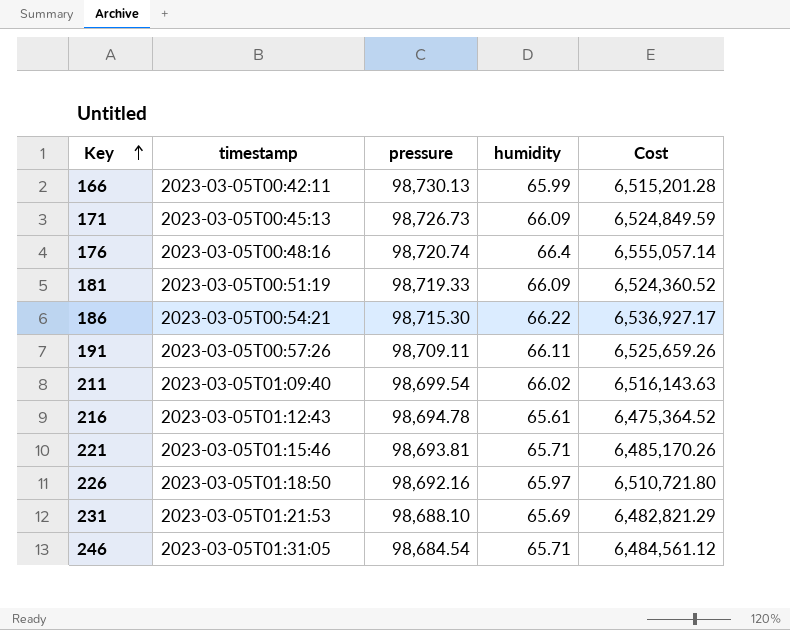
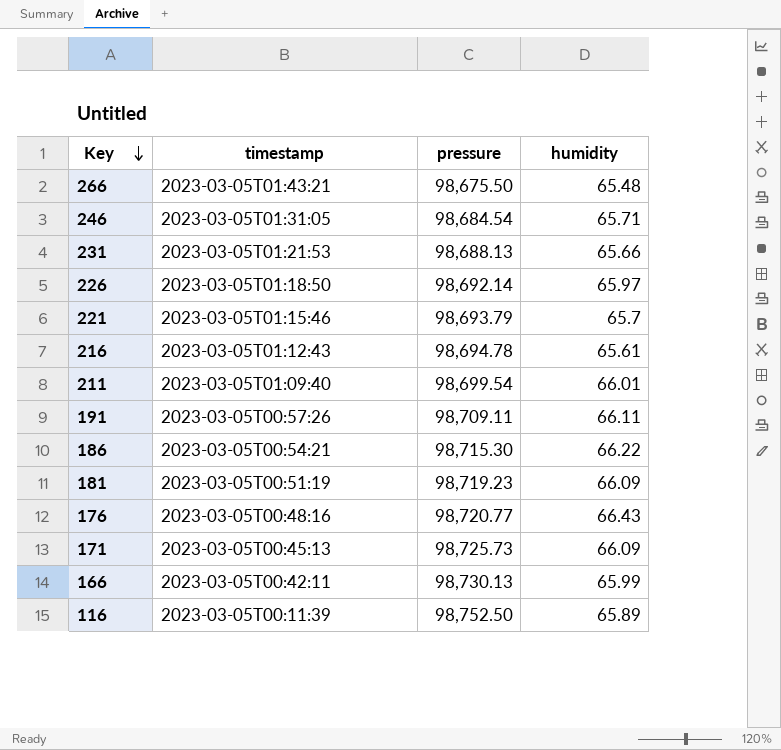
row order: Key ascending -> Key descending
column Cost | formula: [pressure] * [humidity] -> none
row 266: none -> 2023-03-05T01:43:21 | 98,675.50 | 65.48
231 | pressure: 98,688.10 -> 98,688.13
231 | humidity: 65.69 -> 65.66
226 | pressure: 98,692.16 -> 98,692.14
221 | pressure: 98,693.81 -> 98,693.79
221 | humidity: 65.71 -> 65.7
211 | humidity: 66.02 -> 66.01
181 | pressure: 98,719.33 -> 98,719.23
176 | pressure: 98,720.74 -> 98,720.77
176 | humidity: 66.4 -> 66.43
171 | pressure: 98,726.73 -> 98,725.73
row 116: none -> 2023-03-05T00:11:39 | 98,752.50 | 65.89

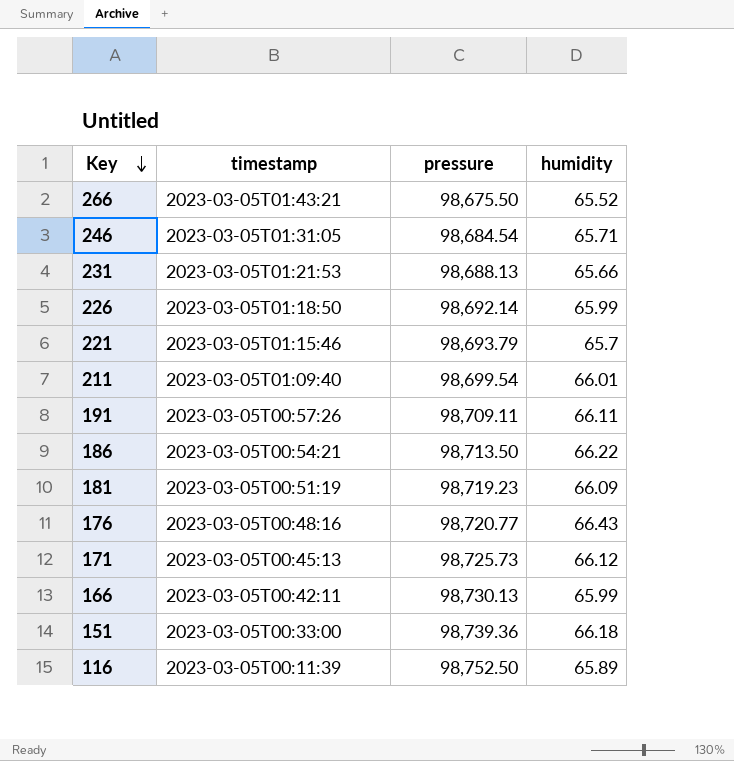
row 216: 2023-03-05T01:12:43 | 98,694.78 | 65.61 -> none
266 | humidity: 65.48 -> 65.52
226 | humidity: 65.97 -> 65.99
186 | pressure: 98,715.30 -> 98,713.50
171 | humidity: 66.09 -> 66.12
row 151: none -> 2023-03-05T00:33:00 | 98,739.36 | 66.18

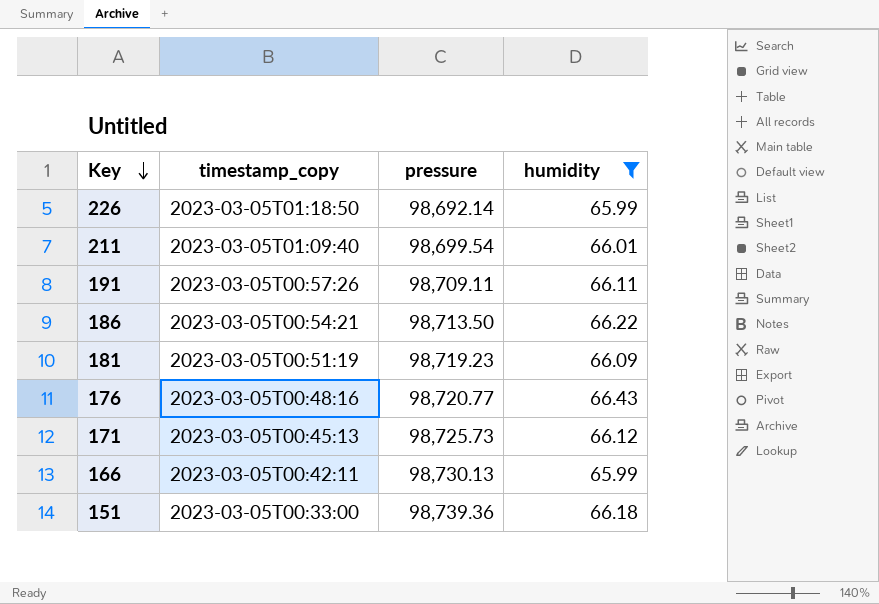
filter: none -> humidity >= 65.99
column name: timestamp -> timestamp_copy

